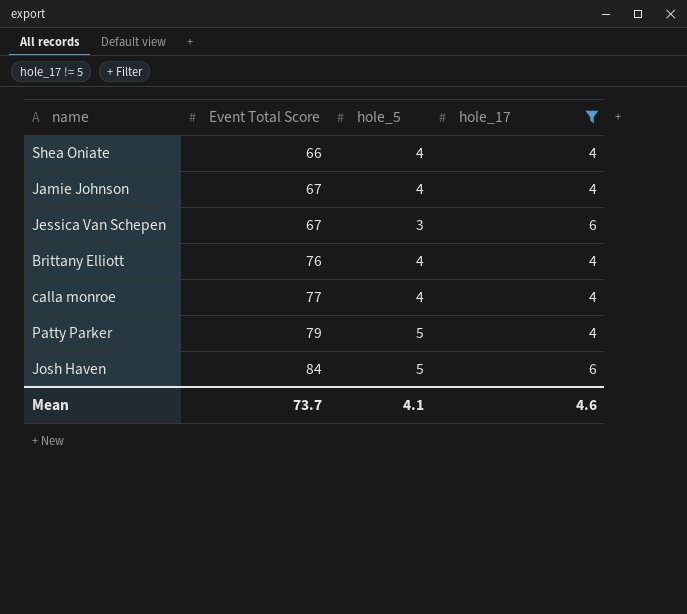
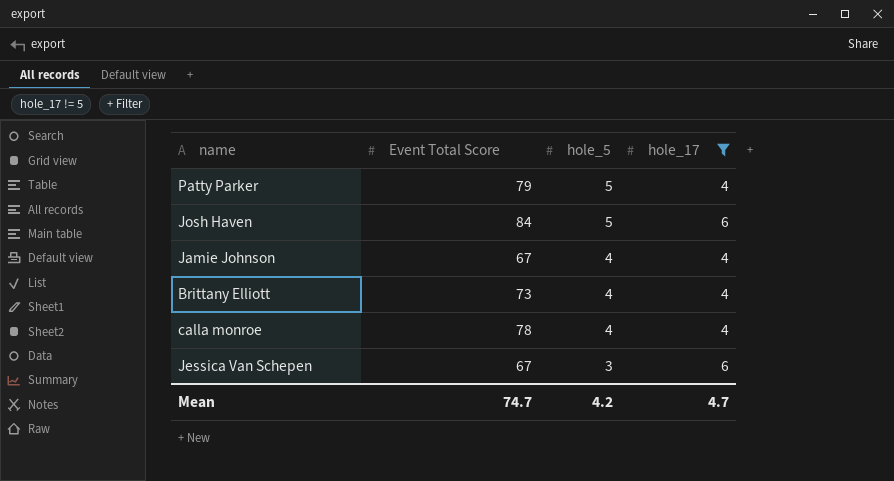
row order: Event Total Score ascending -> hole_5 descending
row Shea Oniate: 66 | 4 | 4 -> none
Brittany Elliott | Event Total Score: 76 -> 73
calla monroe | Event Total Score: 77 -> 78
Mean | Event Total Score: 73.7 -> 74.7
Mean | hole_5: 4.1 -> 4.2
Mean | hole_17: 4.6 -> 4.7

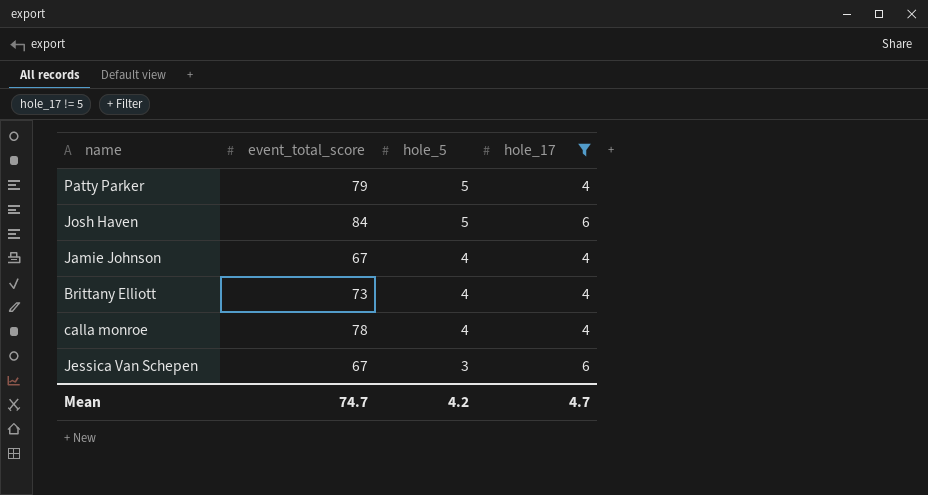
column name: Event Total Score -> event_total_score

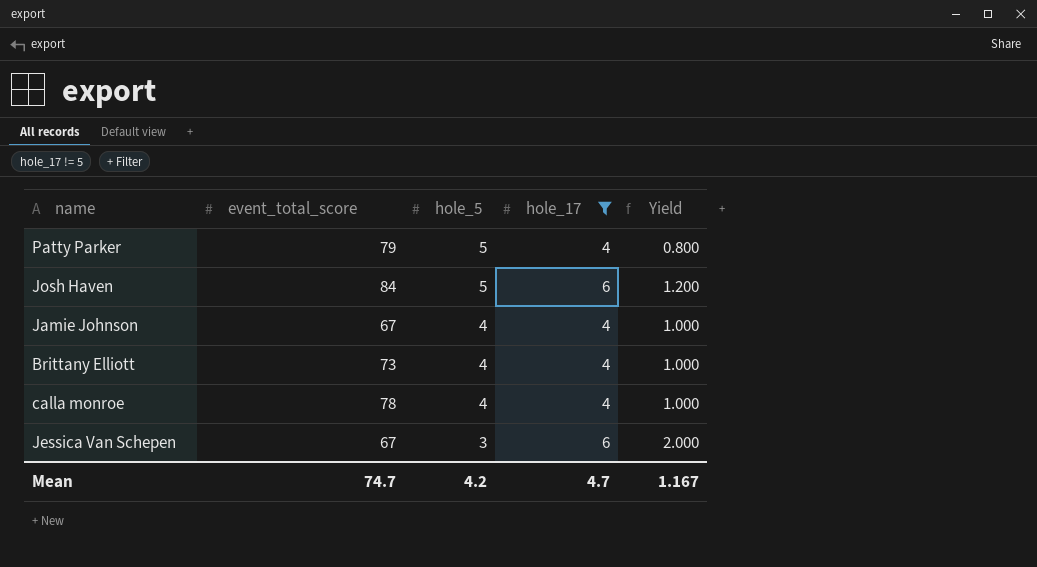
column Yield | formula: none -> [hole_17] / [hole_5]

